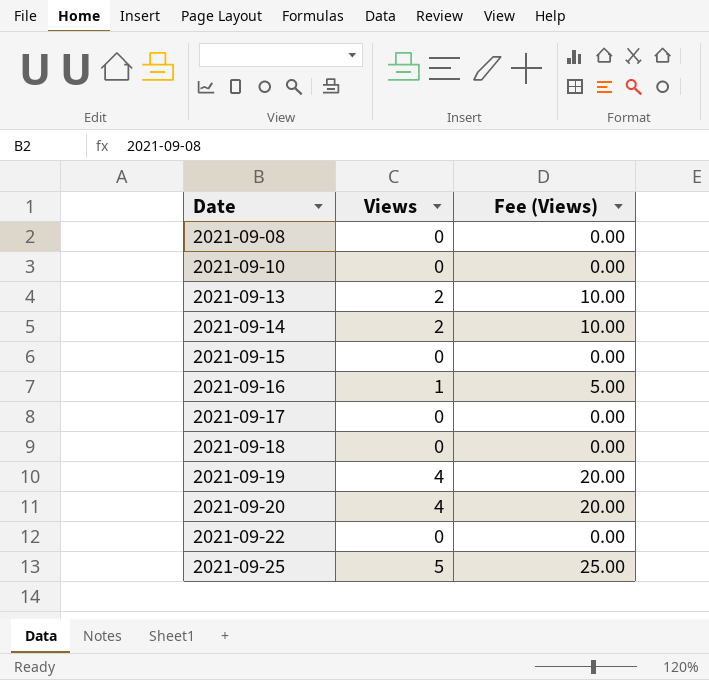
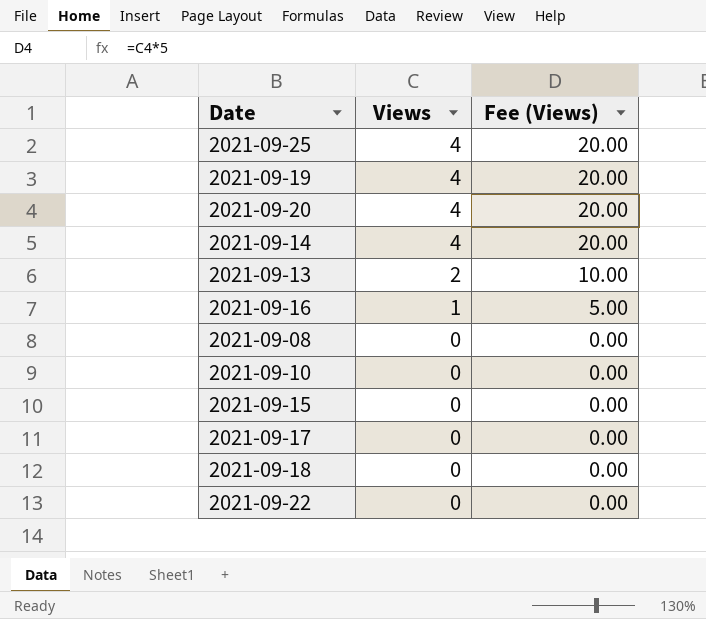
row order: Date ascending -> Views descending
2021-09-25 | Views: 5 -> 4
2021-09-25 | Fee (Views): 25.00 -> 20.00
2021-09-14 | Views: 2 -> 4
2021-09-14 | Fee (Views): 10.00 -> 20.00

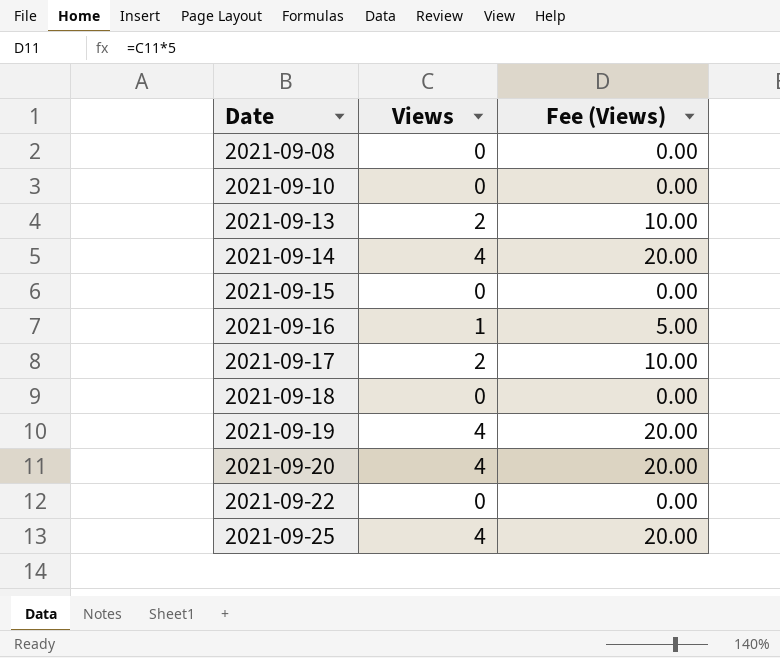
row order: Views descending -> Date ascending
2021-09-17 | Views: 0 -> 2
2021-09-17 | Fee (Views): 0.00 -> 10.00

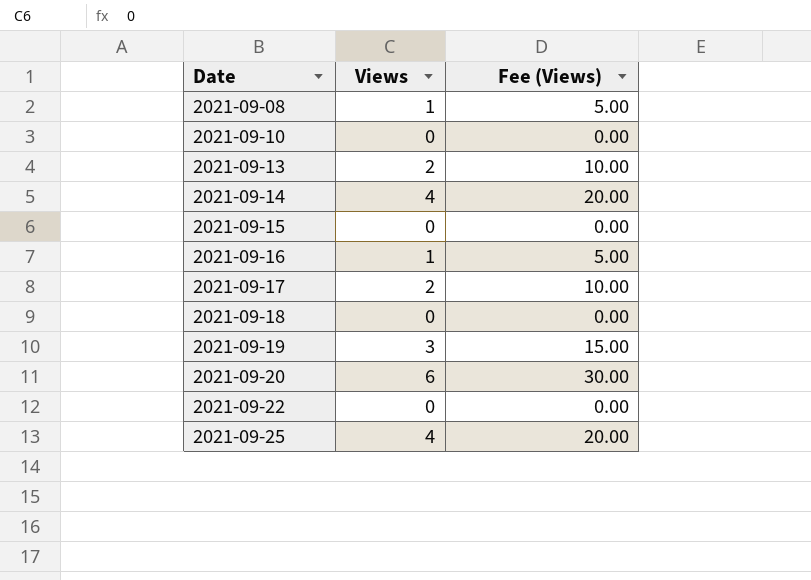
2021-09-08 | Views: 0 -> 1
2021-09-08 | Fee (Views): 0.00 -> 5.00
2021-09-19 | Views: 4 -> 3
2021-09-19 | Fee (Views): 20.00 -> 15.00
2021-09-20 | Views: 4 -> 6
2021-09-20 | Fee (Views): 20.00 -> 30.00

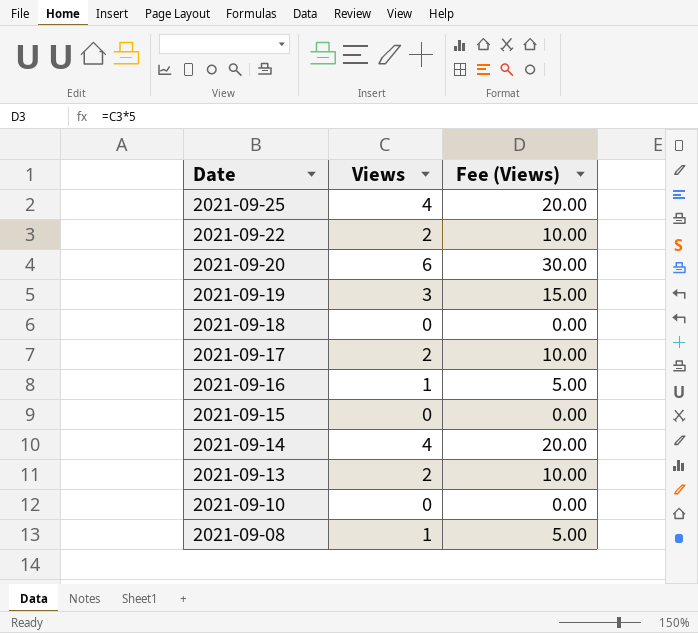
row order: Date ascending -> Date descending
2021-09-22 | Views: 0 -> 2
2021-09-22 | Fee (Views): 0.00 -> 10.00

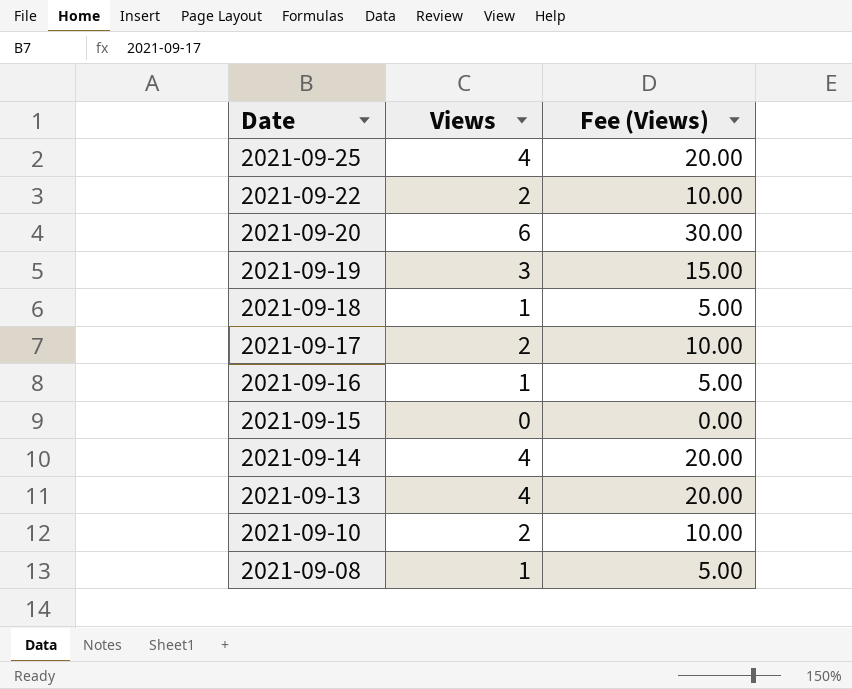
2021-09-18 | Views: 0 -> 1
2021-09-18 | Fee (Views): 0.00 -> 5.00
2021-09-13 | Views: 2 -> 4
2021-09-13 | Fee (Views): 10.00 -> 20.00
2021-09-10 | Views: 0 -> 2
2021-09-10 | Fee (Views): 0.00 -> 10.00

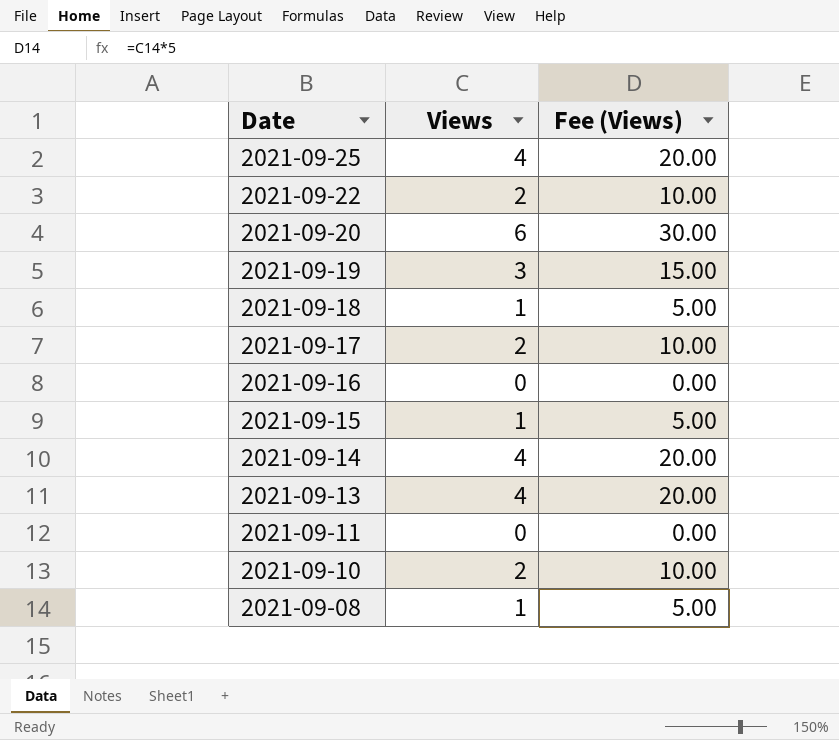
2021-09-16 | Views: 1 -> 0
2021-09-16 | Fee (Views): 5.00 -> 0.00
2021-09-15 | Views: 0 -> 1
2021-09-15 | Fee (Views): 0.00 -> 5.00
row 2021-09-11: none -> 0 | 0.00

